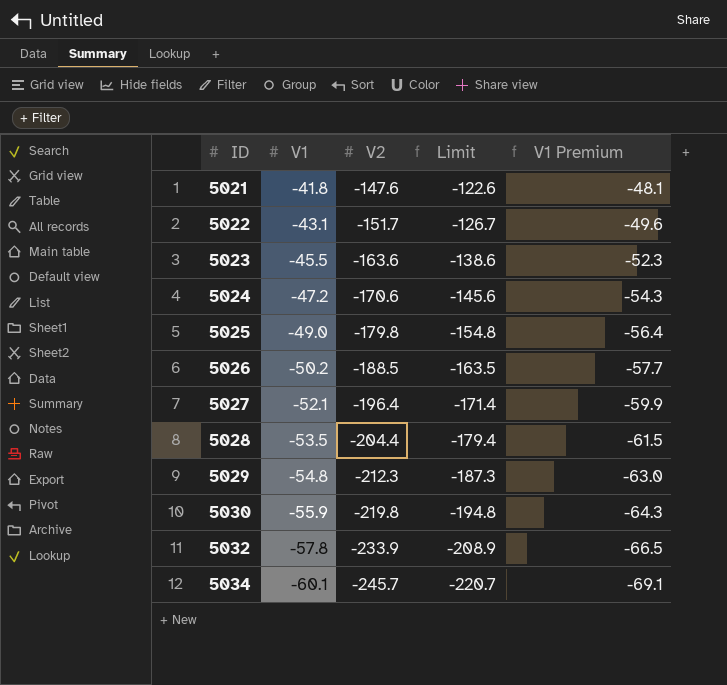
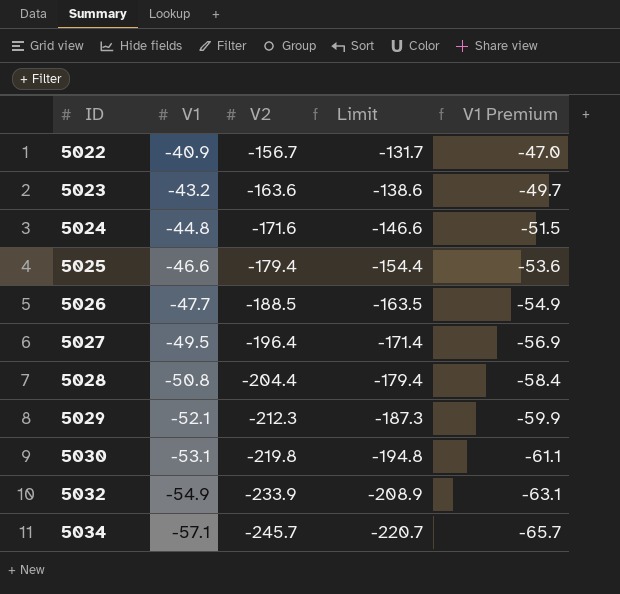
row 5021: -41.8 | -147.6 | -122.6 | -48.1 -> none
5022 | V1: -43.1 -> -40.9
5022 | V2: -151.7 -> -156.7
5022 | Limit: -126.7 -> -131.7
5022 | V1 Premium: -49.6 -> -47.0
5023 | V1: -45.5 -> -43.2
5023 | V1 Premium: -52.3 -> -49.7
5024 | V1: -47.2 -> -44.8
5024 | V2: -170.6 -> -171.6
5024 | Limit: -145.6 -> -146.6
5024 | V1 Premium: -54.3 -> -51.5
5025 | V1: -49.0 -> -46.6
5025 | V2: -179.8 -> -179.4
5025 | Limit: -154.8 -> -154.4
5025 | V1 Premium: -56.4 -> -53.6
5026 | V1: -50.2 -> -47.7
5026 | V1 Premium: -57.7 -> -54.9
5027 | V1: -52.1 -> -49.5
5027 | V1 Premium: -59.9 -> -56.9
5028 | V1: -53.5 -> -50.8
5028 | V1 Premium: -61.5 -> -58.4
5029 | V1: -54.8 -> -52.1
5029 | V1 Premium: -63.0 -> -59.9
5030 | V1: -55.9 -> -53.1
5030 | V1 Premium: -64.3 -> -61.1
5032 | V1: -57.8 -> -54.9
5032 | V1 Premium: -66.5 -> -63.1
5034 | V1: -60.1 -> -57.1
5034 | V1 Premium: -69.1 -> -65.7

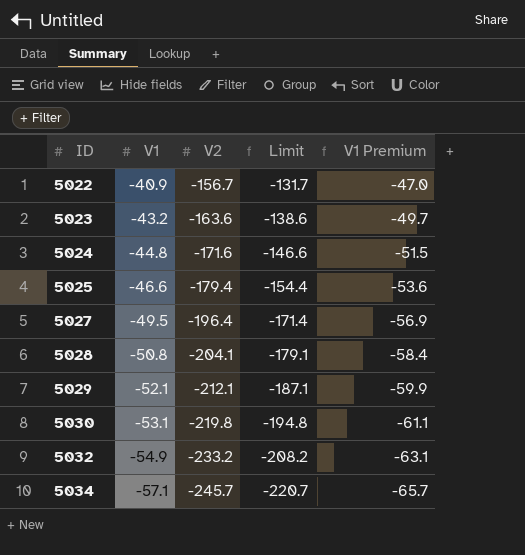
row 5026: -47.7 | -188.5 | -163.5 | -54.9 -> none
5028 | V2: -204.4 -> -204.1
5028 | Limit: -179.4 -> -179.1
5029 | V2: -212.3 -> -212.1
5029 | Limit: -187.3 -> -187.1
5032 | V2: -233.9 -> -233.2
5032 | Limit: -208.9 -> -208.2

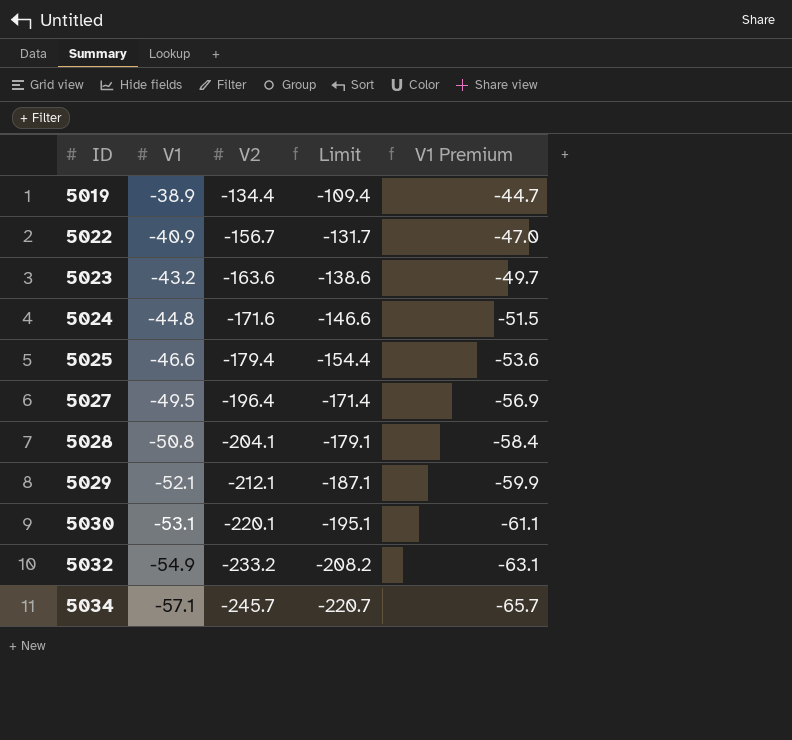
row 5019: none -> -38.9 | -134.4 | -109.4 | -44.7
5030 | V2: -219.8 -> -220.1
5030 | Limit: -194.8 -> -195.1

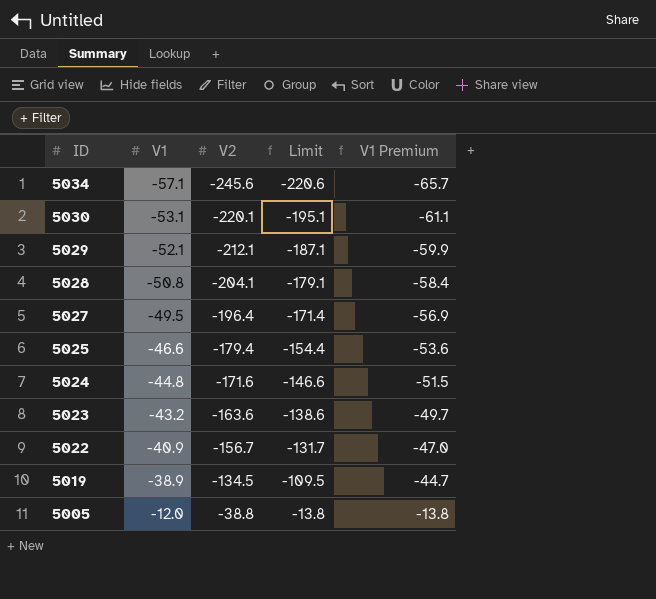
row order: ID ascending -> ID descending
row 5032: -54.9 | -233.2 | -208.2 | -63.1 -> none
5034 | V2: -245.7 -> -245.6
5034 | Limit: -220.7 -> -220.6
5019 | V2: -134.4 -> -134.5
5019 | Limit: -109.4 -> -109.5
row 5005: none -> -12.0 | -38.8 | -13.8 | -13.8

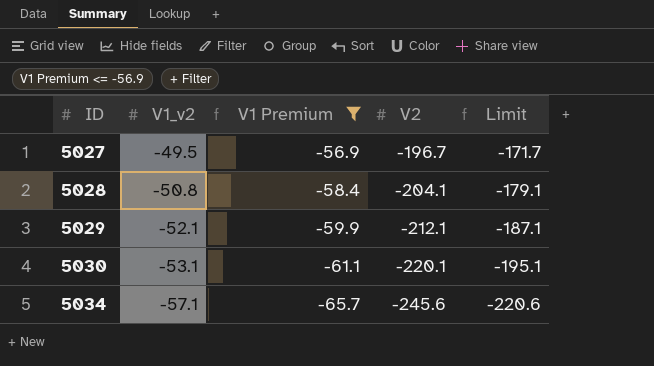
filter: none -> V1 Premium <= -56.9
row order: ID descending -> ID ascending
column name: V1 -> V1_v2
column V1 Premium | position: 5 -> 3
5027 | V2: -196.4 -> -196.7
5027 | Limit: -171.4 -> -171.7

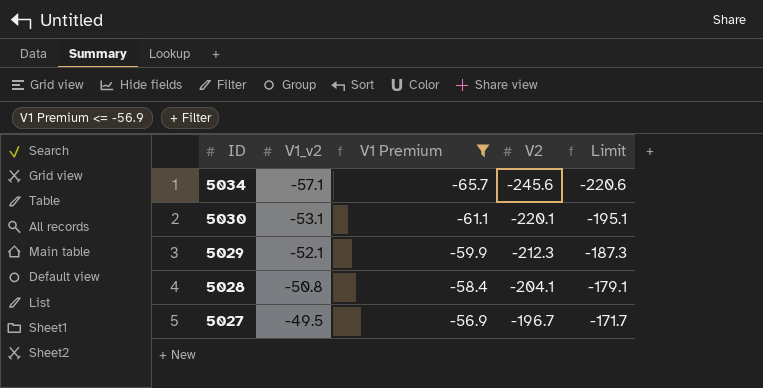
row order: ID ascending -> ID descending
5029 | V2: -212.1 -> -212.3
5029 | Limit: -187.1 -> -187.3

